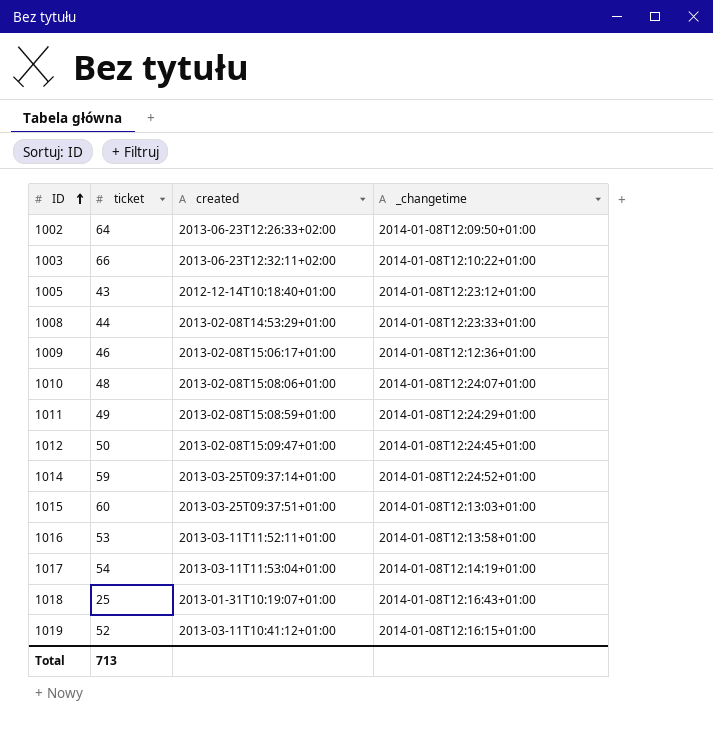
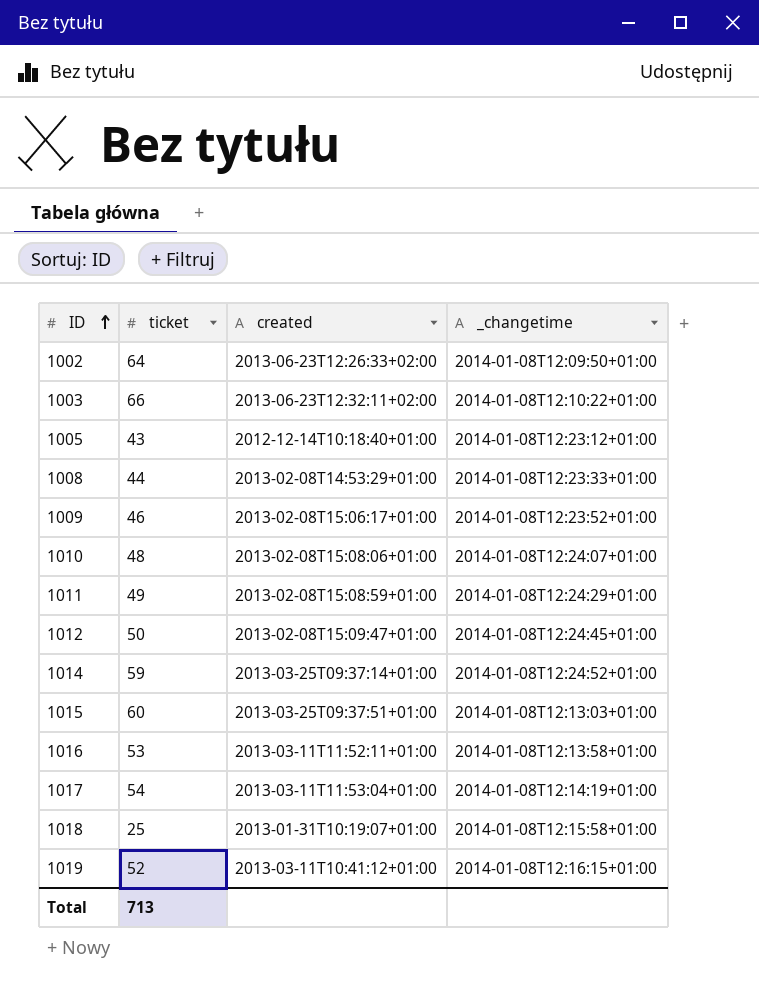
1009 | _changetime: 2014-01-08T12:12:36+01:00 -> 2014-01-08T12:23:52+01:00
1018 | _changetime: 2014-01-08T12:16:43+01:00 -> 2014-01-08T12:15:58+01:00

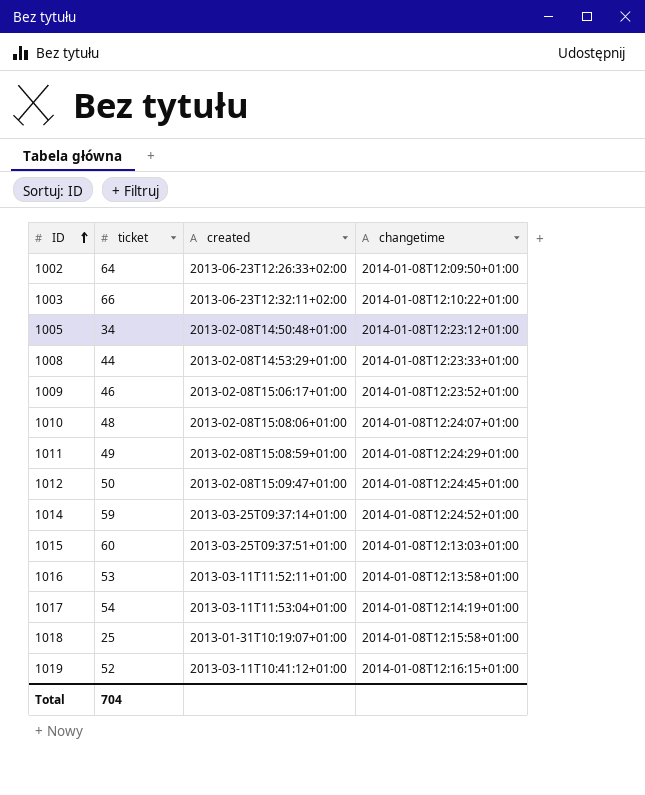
column name: _changetime -> changetime
1005 | ticket: 43 -> 34
1005 | created: 2012-12-14T10:18:40+01:00 -> 2013-02-08T14:50:48+01:00
Total | ticket: 713 -> 704

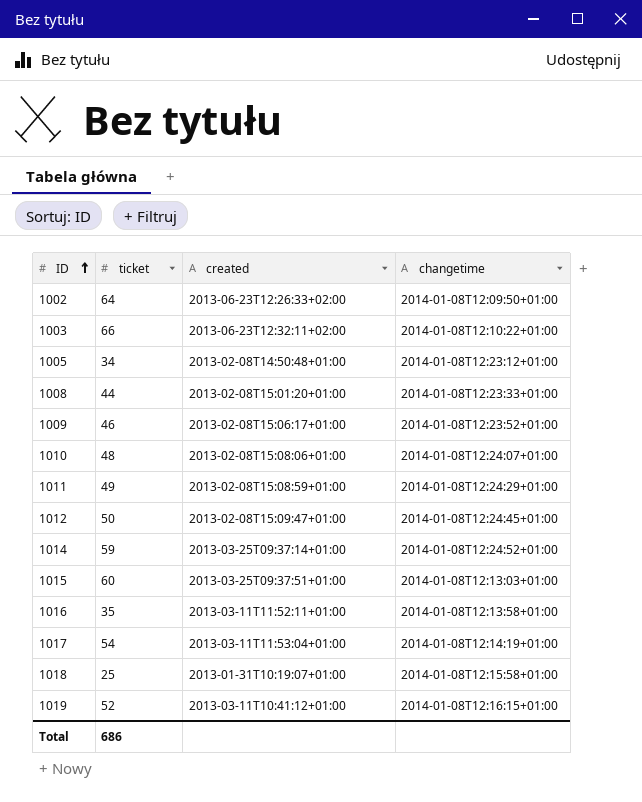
1008 | created: 2013-02-08T14:53:29+01:00 -> 2013-02-08T15:01:20+01:00
1016 | ticket: 53 -> 35
Total | ticket: 704 -> 686

